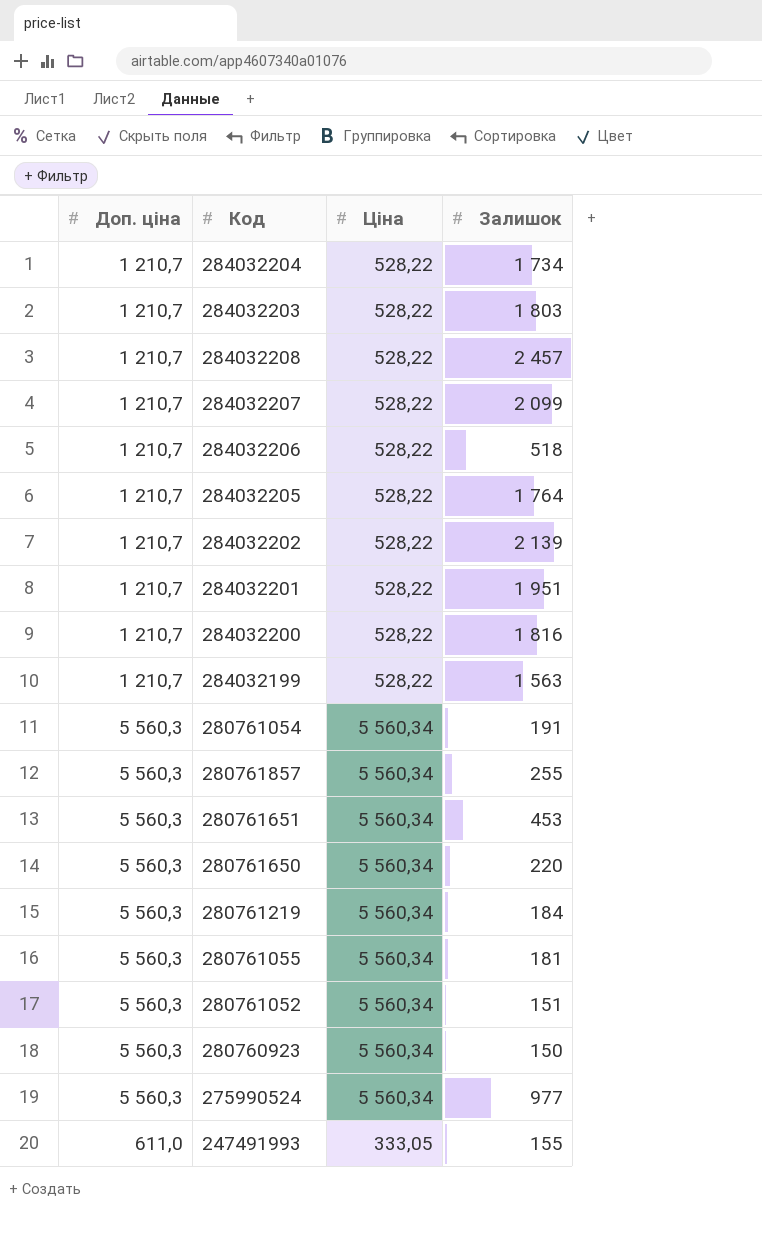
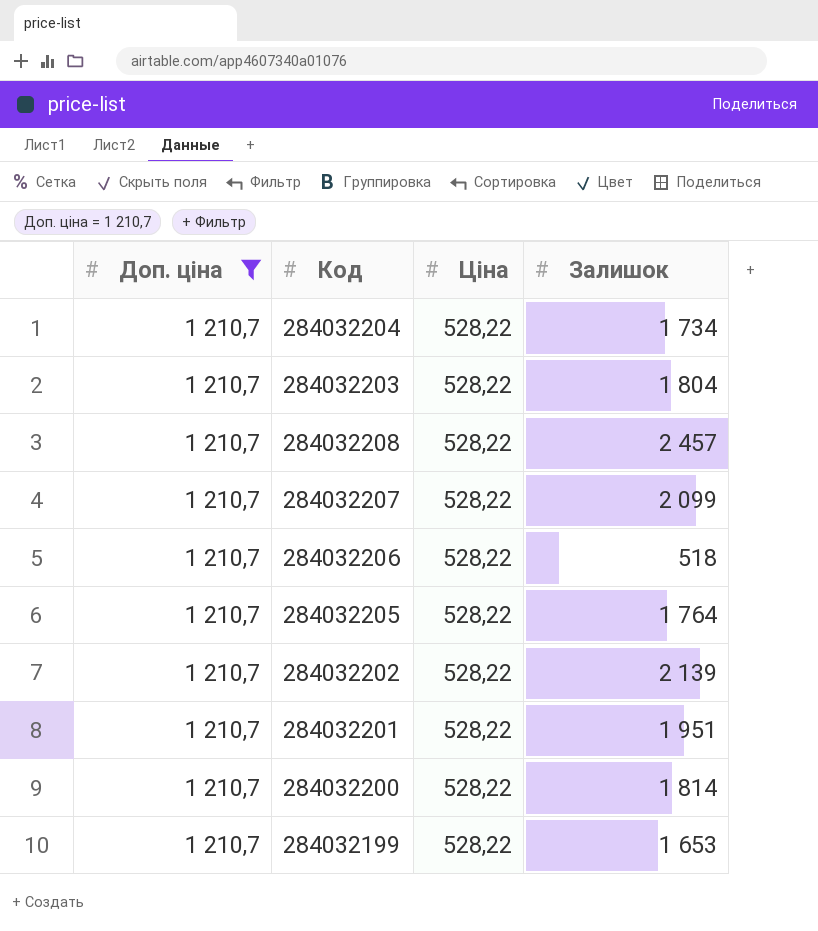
filter: none -> Доп. ціна = 1 210,7
284032203 | Залишок: 1 803 -> 1 804
284032200 | Залишок: 1 816 -> 1 814
284032199 | Залишок: 1 563 -> 1 653

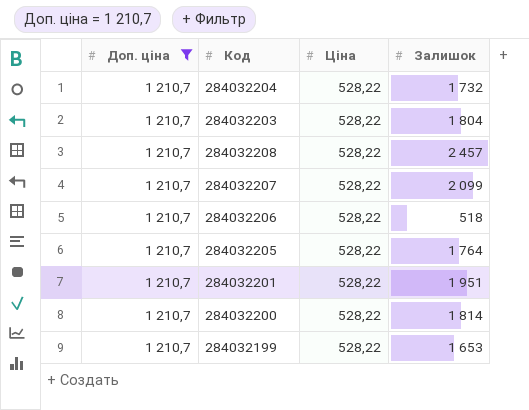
row 284032202: 1 210,7 | 528,22 | 2 139 -> none
284032204 | Залишок: 1 734 -> 1 732

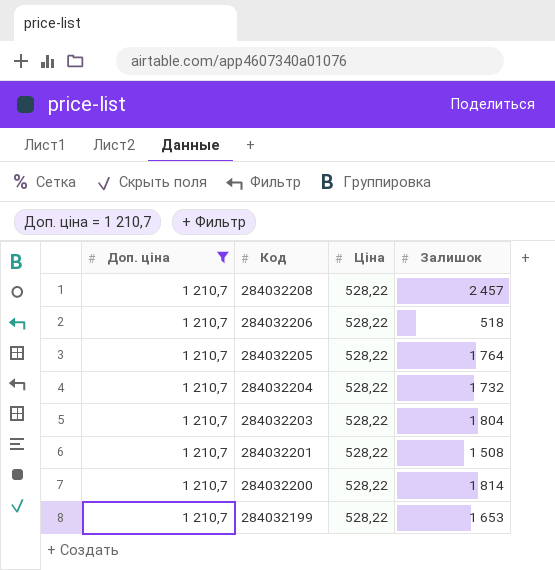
row order: none -> Код descending
row 284032207: 1 210,7 | 528,22 | 2 099 -> none
284032201 | Залишок: 1 951 -> 1 508

